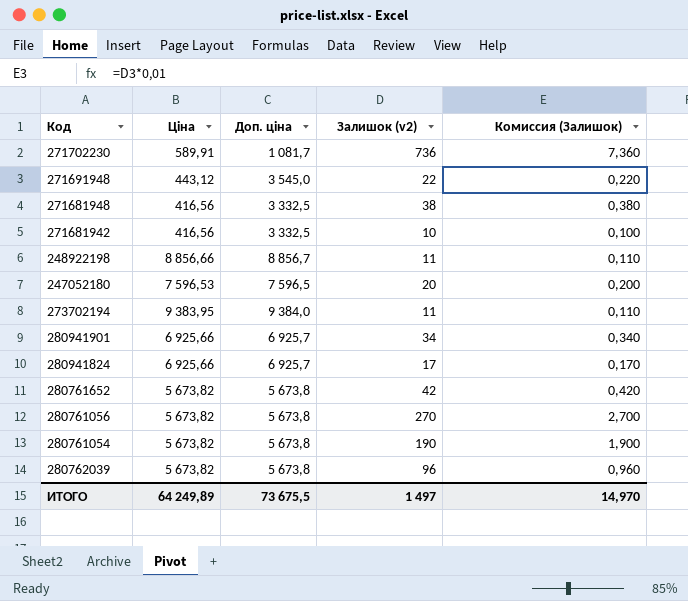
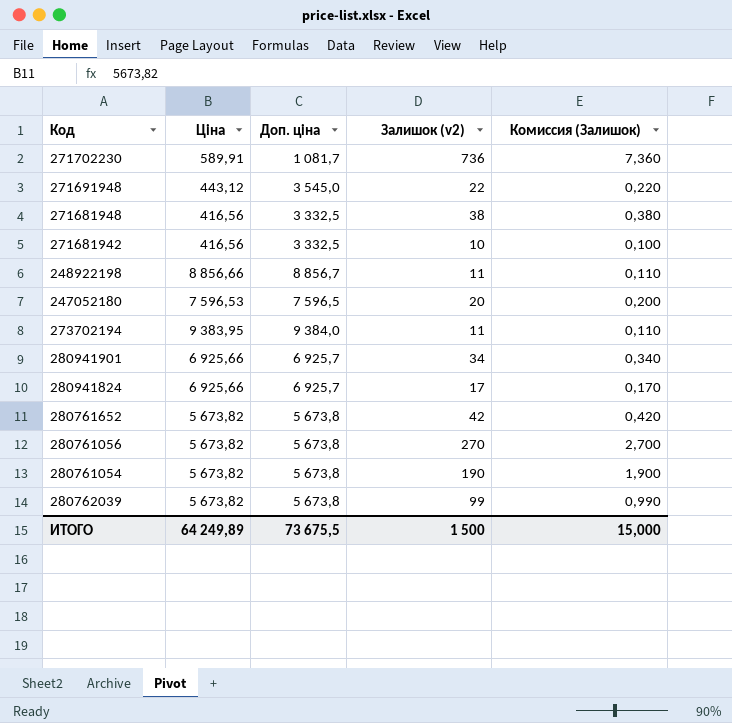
280762039 | Залишок (v2): 96 -> 99
280762039 | Комиссия (Залишок): 0,960 -> 0,990
ИТОГО | Залишок (v2): 1 497 -> 1 500
ИТОГО | Комиссия (Залишок): 14,970 -> 15,000

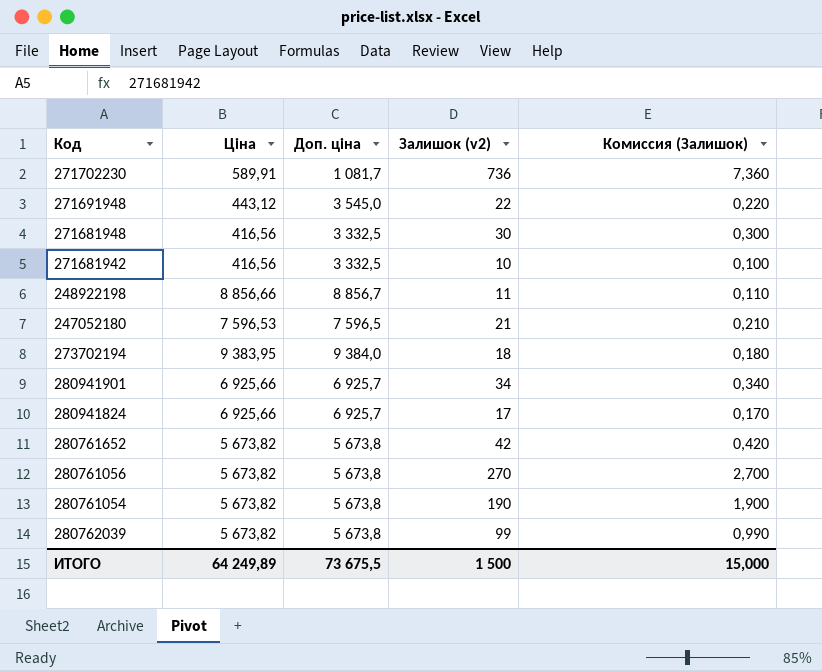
271681948 | Залишок (v2): 38 -> 30
271681948 | Комиссия (Залишок): 0,380 -> 0,300
247052180 | Залишок (v2): 20 -> 21
247052180 | Комиссия (Залишок): 0,200 -> 0,210
273702194 | Залишок (v2): 11 -> 18
273702194 | Комиссия (Залишок): 0,110 -> 0,180

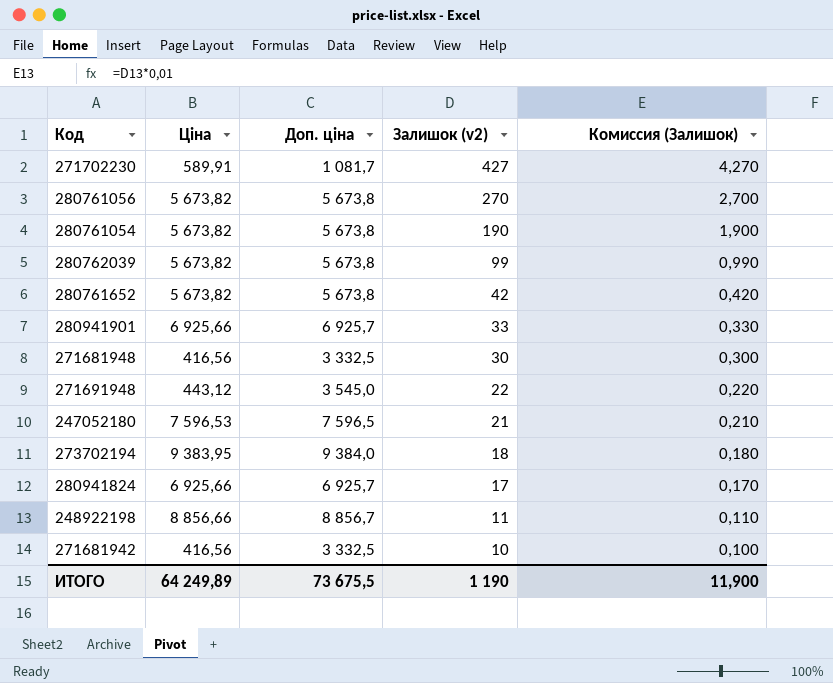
row order: none -> Залишок (v2) descending
271702230 | Залишок (v2): 736 -> 427
271702230 | Комиссия (Залишок): 7,360 -> 4,270
280941901 | Залишок (v2): 34 -> 33
280941901 | Комиссия (Залишок): 0,340 -> 0,330
ИТОГО | Залишок (v2): 1 500 -> 1 190
ИТОГО | Комиссия (Залишок): 15,000 -> 11,900

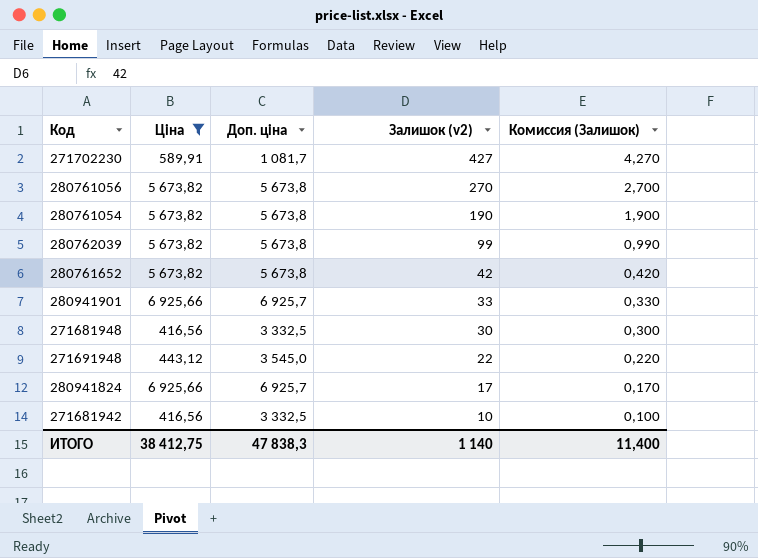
filter: none -> Ціна <= 6 925,66
ИТОГО | Ціна: 64 249,89 -> 38 412,75
ИТОГО | Доп. ціна: 73 675,5 -> 47 838,3
ИТОГО | Залишок (v2): 1 190 -> 1 140
ИТОГО | Комиссия (Залишок): 11,900 -> 11,400

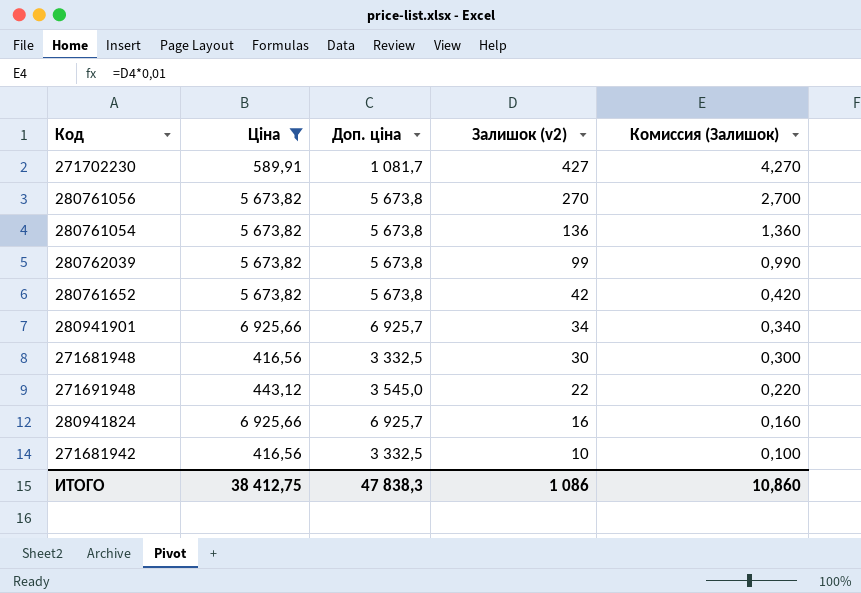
280761054 | Залишок (v2): 190 -> 136
280761054 | Комиссия (Залишок): 1,900 -> 1,360
280941901 | Залишок (v2): 33 -> 34
280941901 | Комиссия (Залишок): 0,330 -> 0,340
280941824 | Залишок (v2): 17 -> 16
280941824 | Комиссия (Залишок): 0,170 -> 0,160
ИТОГО | Залишок (v2): 1 140 -> 1 086
ИТОГО | Комиссия (Залишок): 11,400 -> 10,860

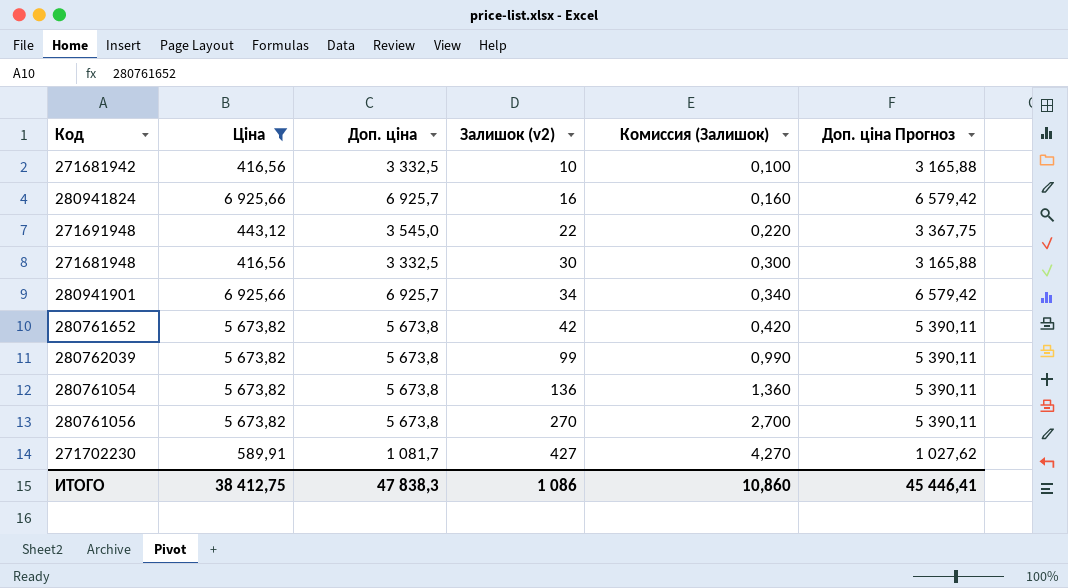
row order: Залишок (v2) descending -> Залишок (v2) ascending
column Доп. ціна Прогноз | formula: none -> [Доп. ціна] * 0,95

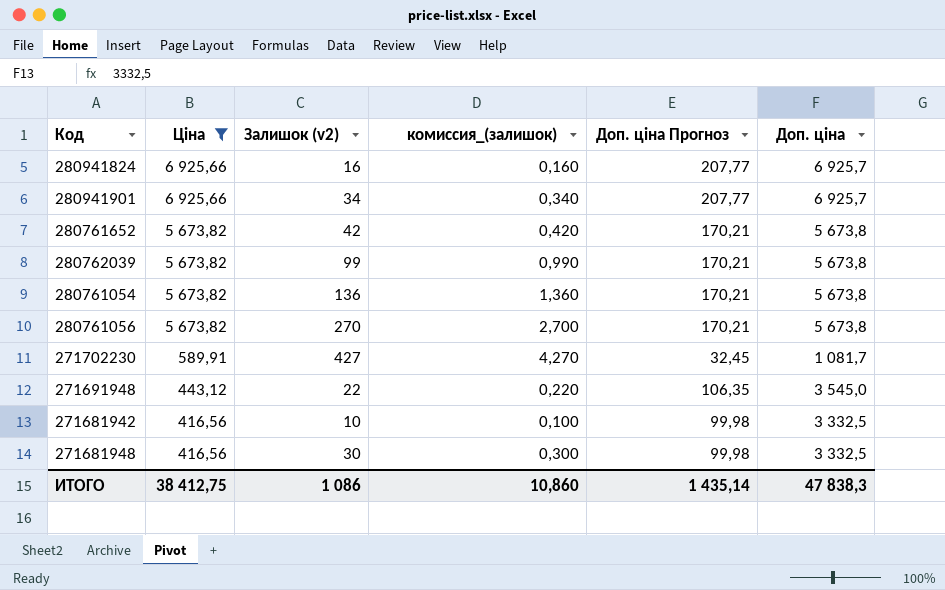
row order: Залишок (v2) ascending -> Ціна descending
column name: Комиссия (Залишок) -> комиссия_(залишок)
column Доп. ціна Прогноз | formula: [Доп. ціна] * 0,95 -> [Доп. ціна] * 0,03
column Доп. ціна | position: 3 -> 6
ИТОГО | Доп. ціна Прогноз: 45 446,41 -> 1 435,14

